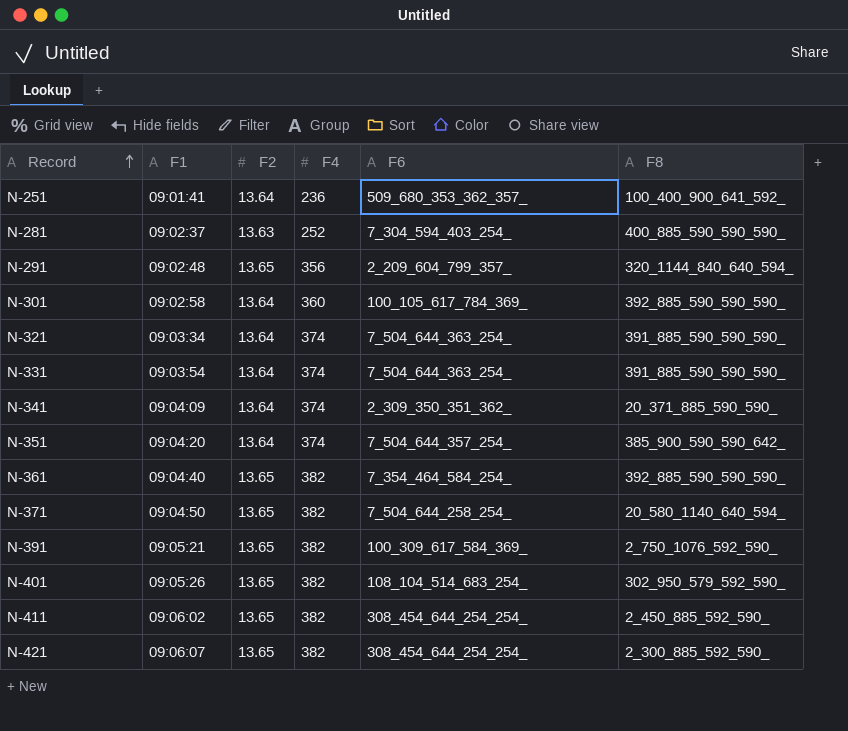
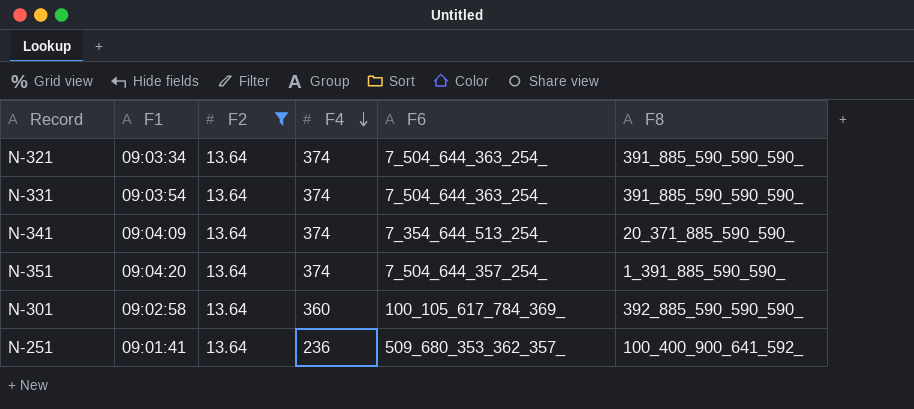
filter: none -> F2 = 13.64
row order: Record ascending -> F4 descending
N-341 | F6: 2_309_350_351_362_ -> 7_354_644_513_254_
N-351 | F8: 385_900_590_590_642_ -> 1_391_885_590_590_

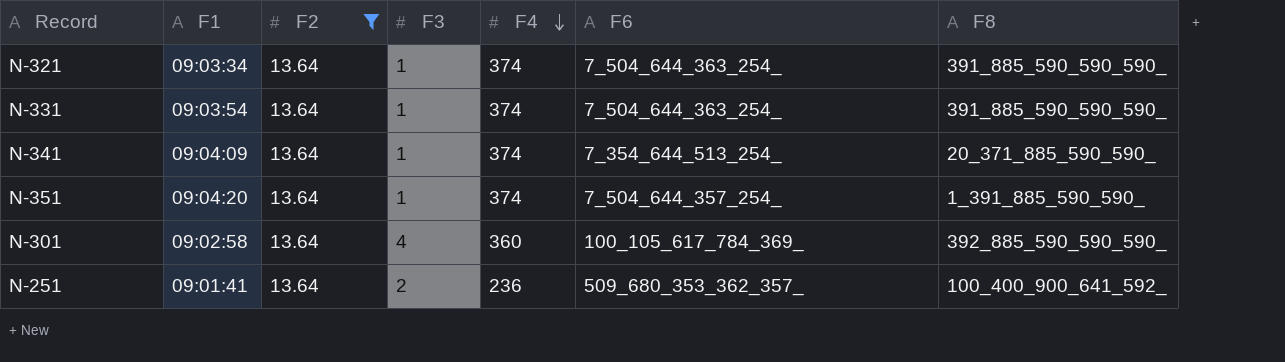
column F3 | position: none -> 4

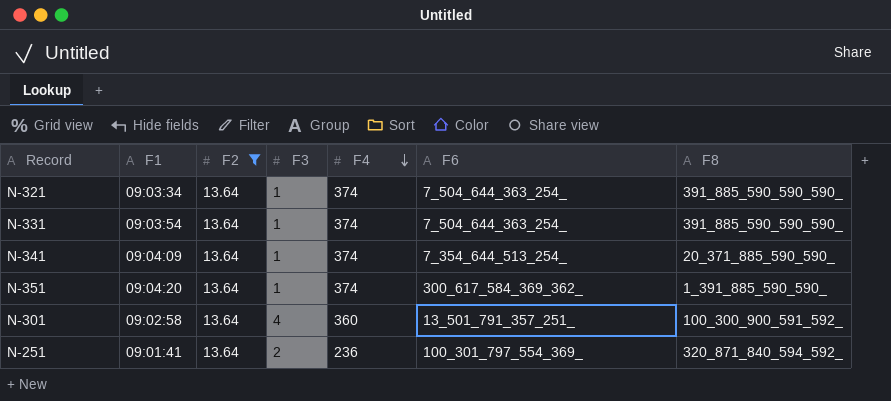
N-351 | F6: 7_504_644_357_254_ -> 300_617_584_369_362_
N-301 | F6: 100_105_617_784_369_ -> 13_501_791_357_251_
N-301 | F8: 392_885_590_590_590_ -> 100_300_900_591_592_
N-251 | F6: 509_680_353_362_357_ -> 100_301_797_554_369_
N-251 | F8: 100_400_900_641_592_ -> 320_871_840_594_592_

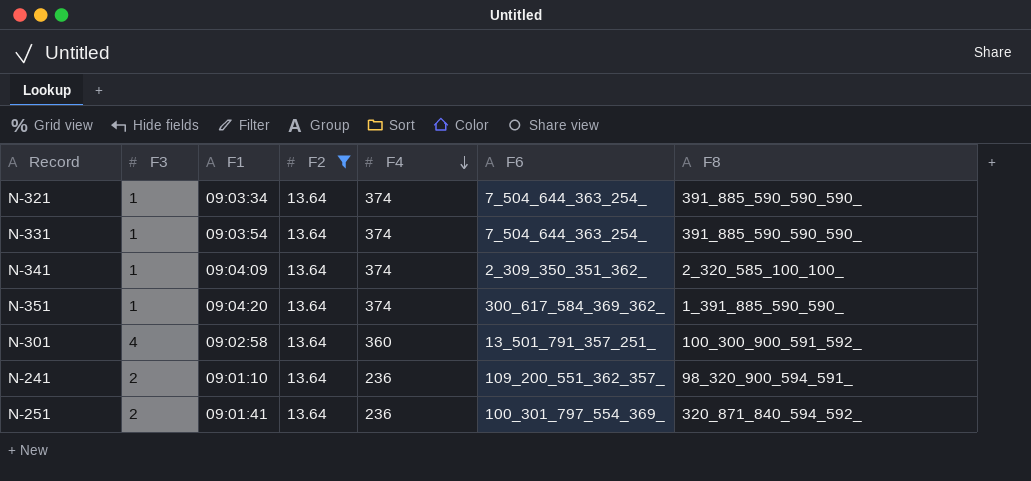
column F3 | position: 4 -> 2
N-341 | F6: 7_354_644_513_254_ -> 2_309_350_351_362_
N-341 | F8: 20_371_885_590_590_ -> 2_320_585_100_100_
row N-241: none -> 2 | 09:01:10 | 13.64 | 236 | 109_200_551_362_357_ | 98_320_900_594_591_

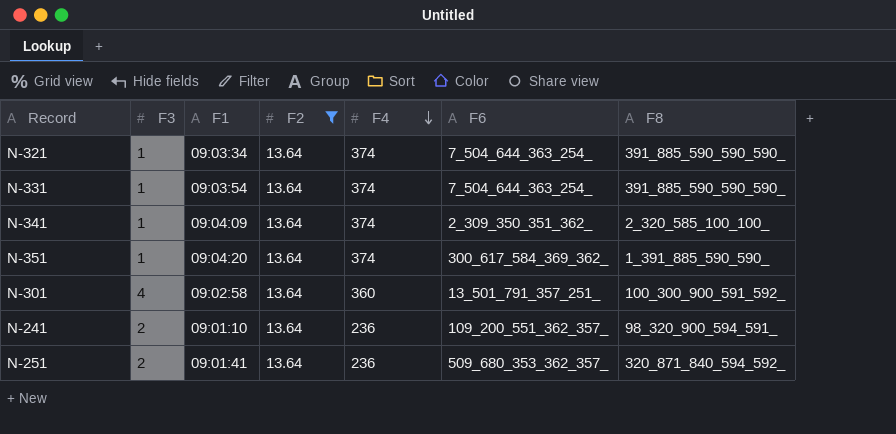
N-251 | F6: 100_301_797_554_369_ -> 509_680_353_362_357_

